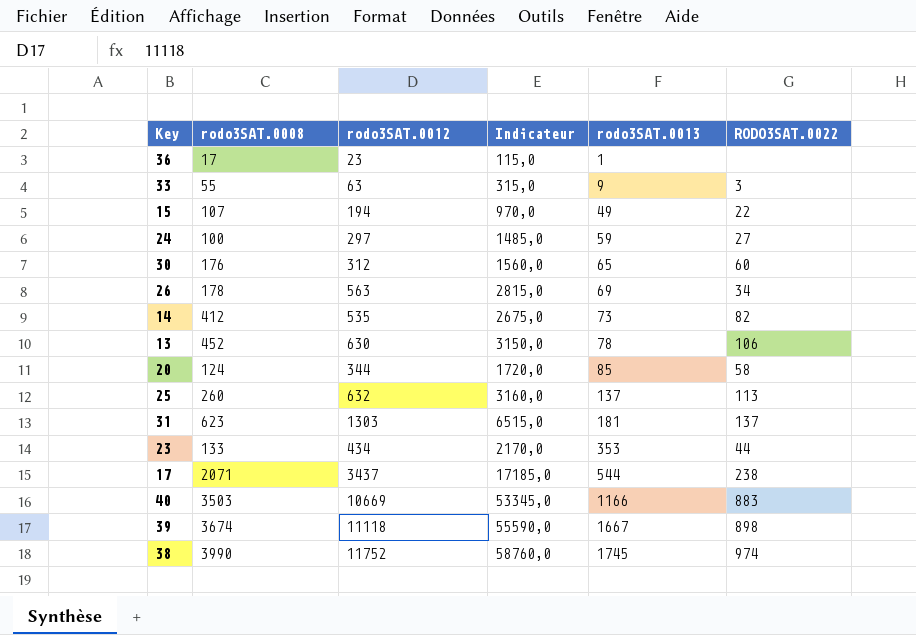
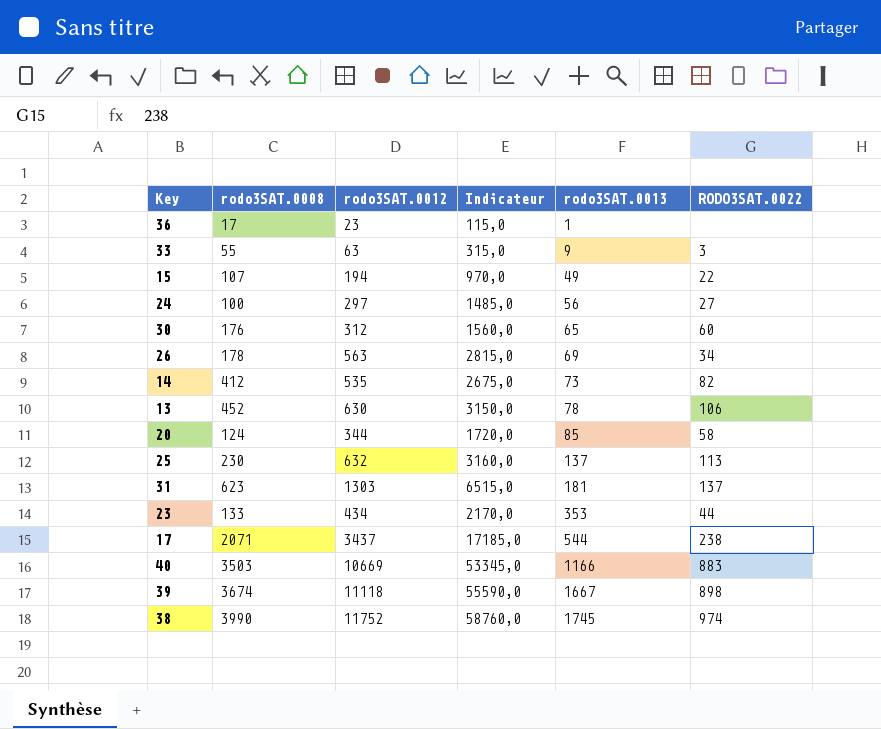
24 | rodo3SAT.0013: 59 -> 56
25 | rodo3SAT.0008: 260 -> 230

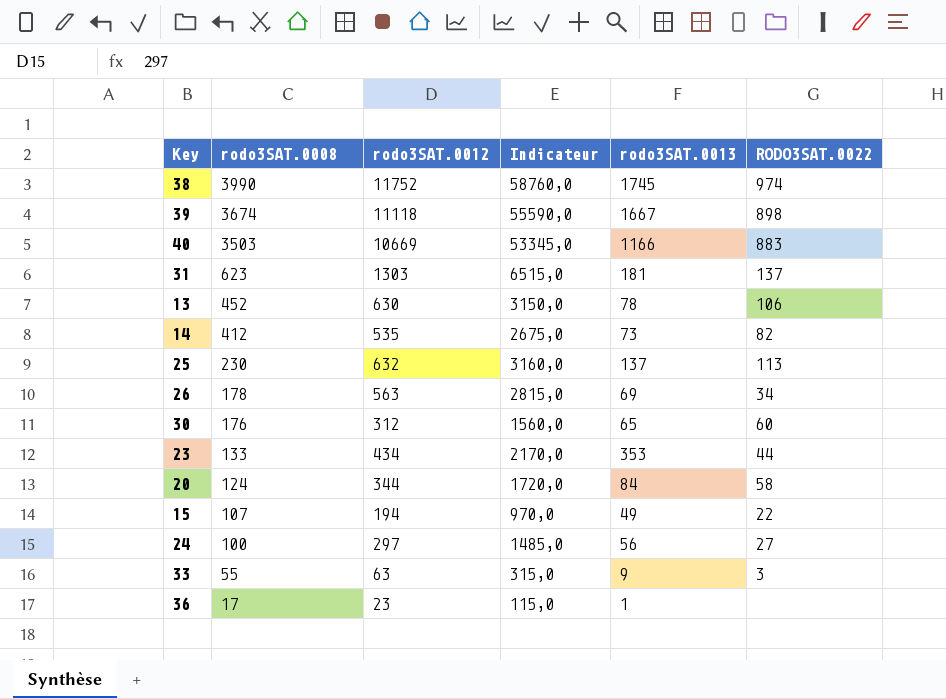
row order: rodo3SAT.0013 ascending -> rodo3SAT.0008 descending
row 17: 2071 | 3437 | 17185,0 | 544 | 238 -> none
20 | rodo3SAT.0013: 85 -> 84

